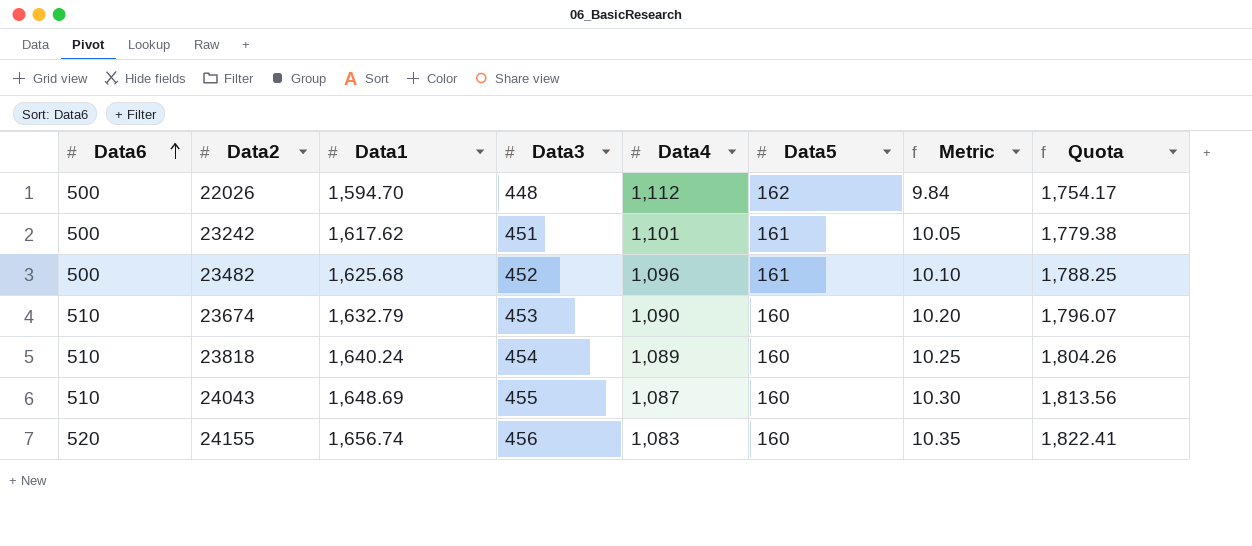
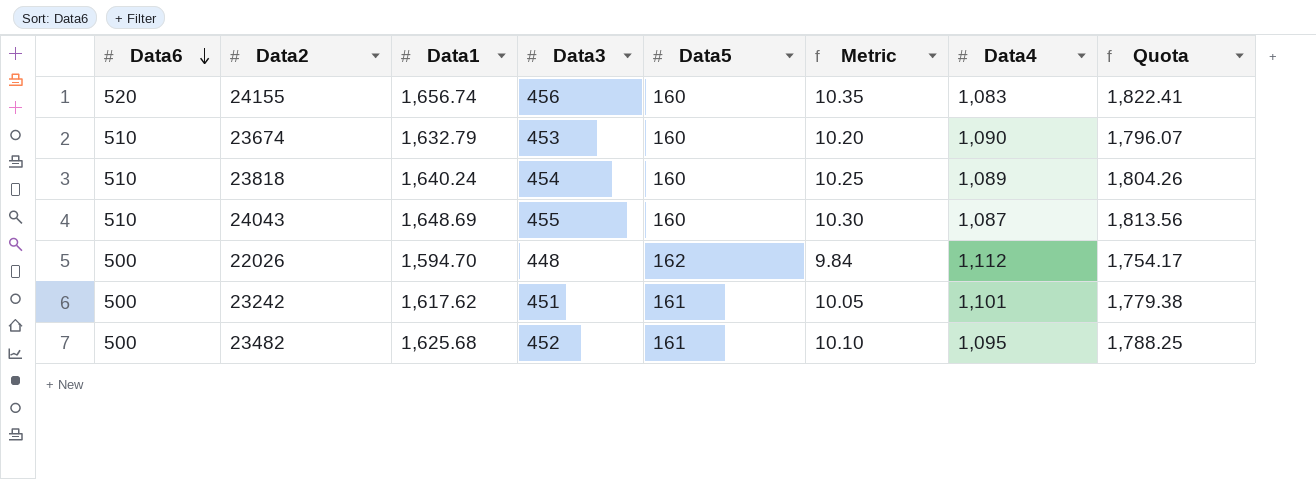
row order: Data6 ascending -> Data6 descending
column Data4 | position: 5 -> 7
23482 | Data4: 1,096 -> 1,095

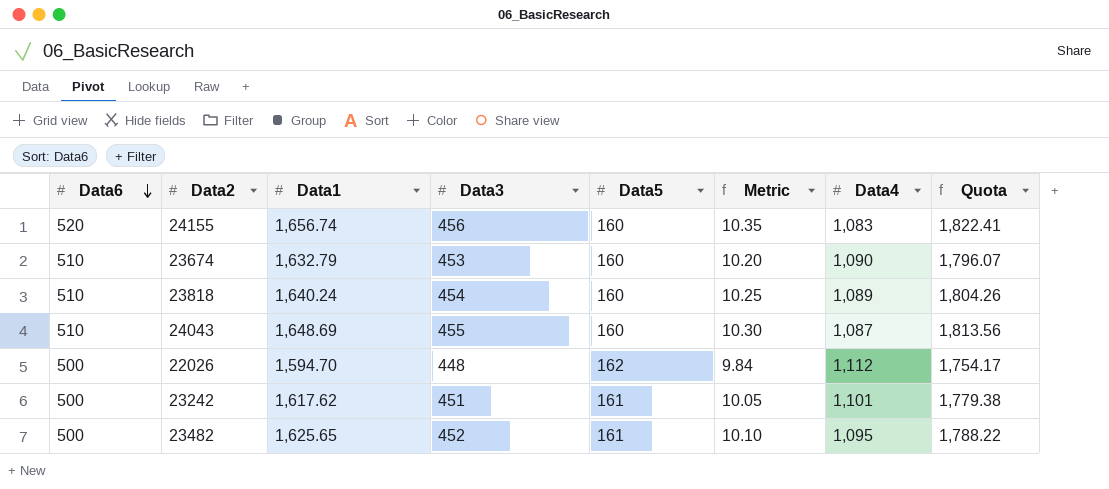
23482 | Data1: 1,625.68 -> 1,625.65
23482 | Quota: 1,788.25 -> 1,788.22

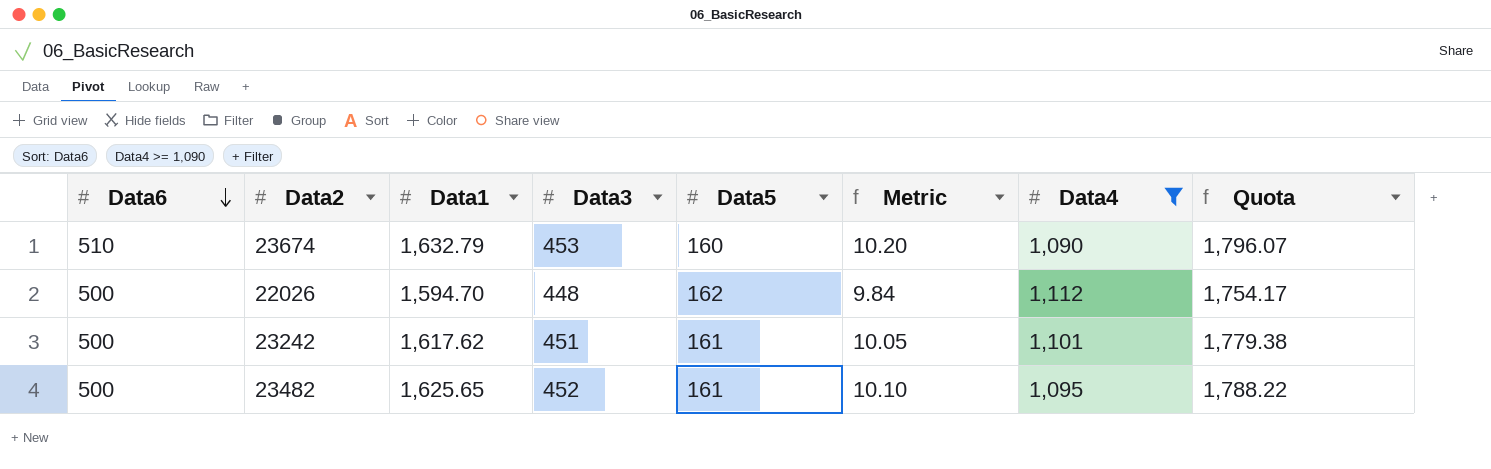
filter: none -> Data4 >= 1,090

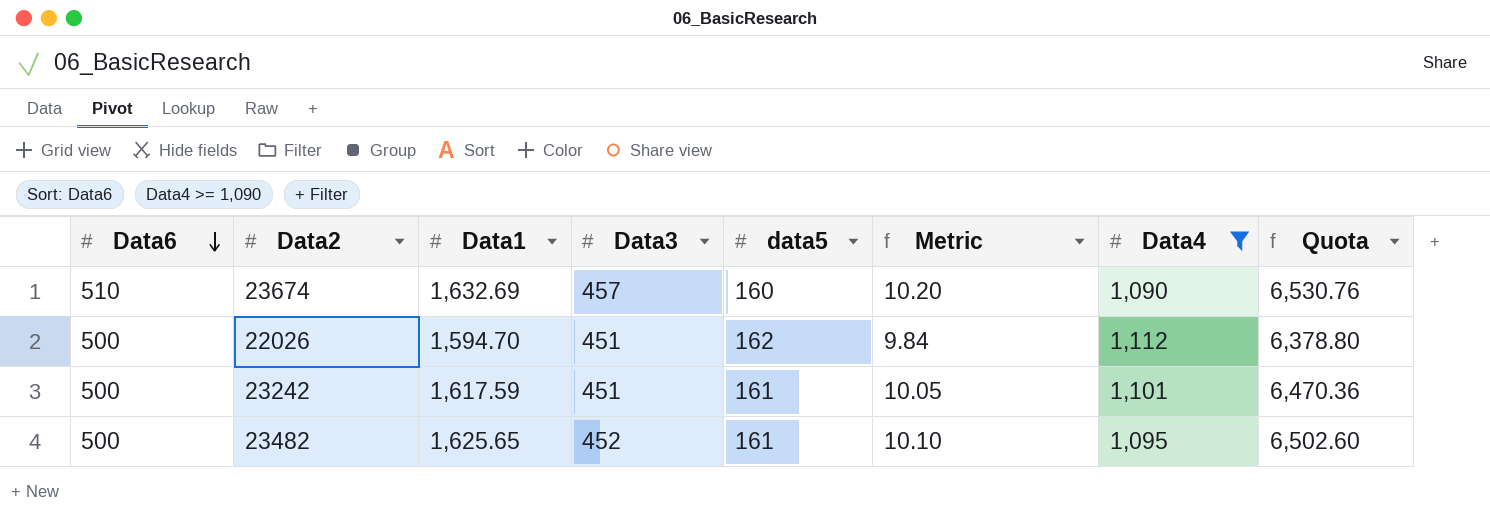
column name: Data5 -> data5
column Quota | formula: [Data1] * 1.1 -> [Data1] * 4
23674 | Data1: 1,632.79 -> 1,632.69
23674 | Data3: 453 -> 457
22026 | Data3: 448 -> 451
23242 | Data1: 1,617.62 -> 1,617.59

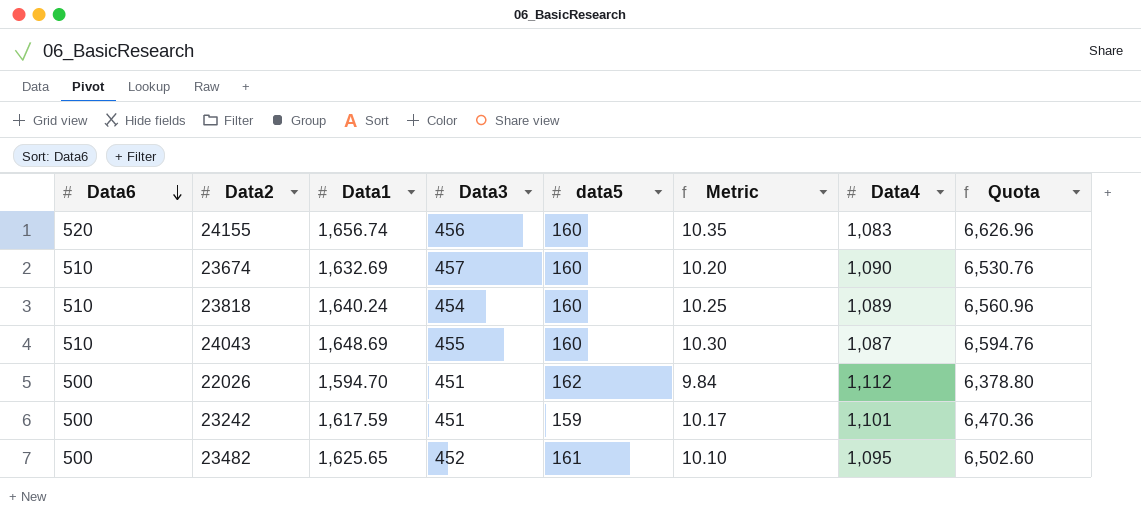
filter: Data4 >= 1,090 -> none
23242 | data5: 161 -> 159
23242 | Metric: 10.05 -> 10.17

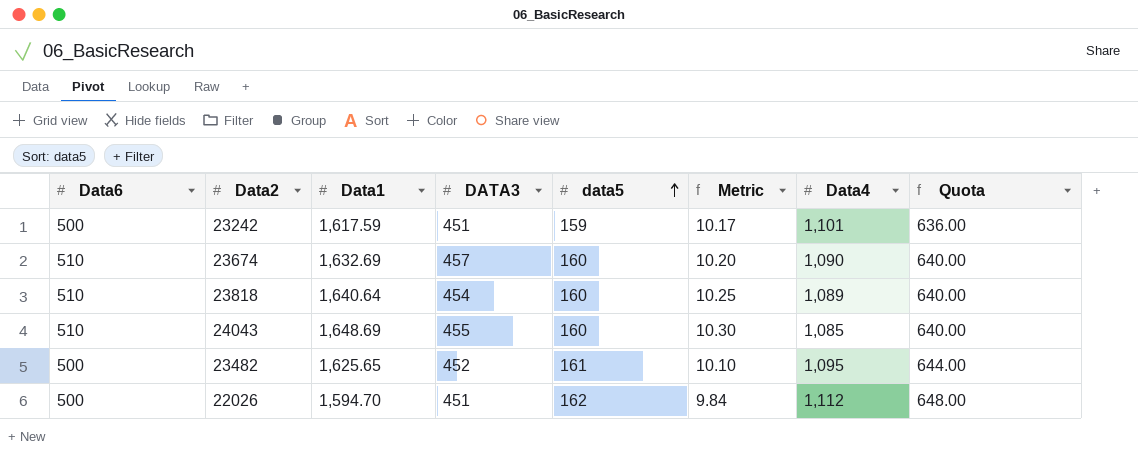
row order: Data6 descending -> data5 ascending
column name: Data3 -> DATA3
column Quota | formula: [Data1] * 4 -> [data5] * 4
row 24155: 520 | 1,656.74 | 456 | 160 | 10.35 | 1,083 | 6,626.96 -> none
23818 | Data1: 1,640.24 -> 1,640.64
24043 | Data4: 1,087 -> 1,085

